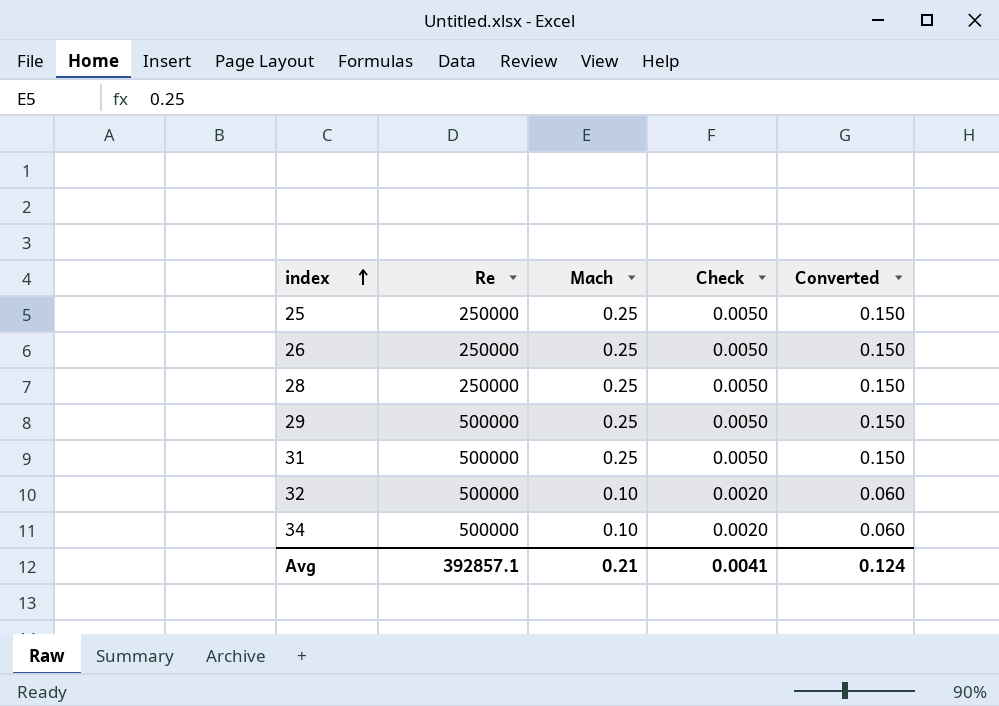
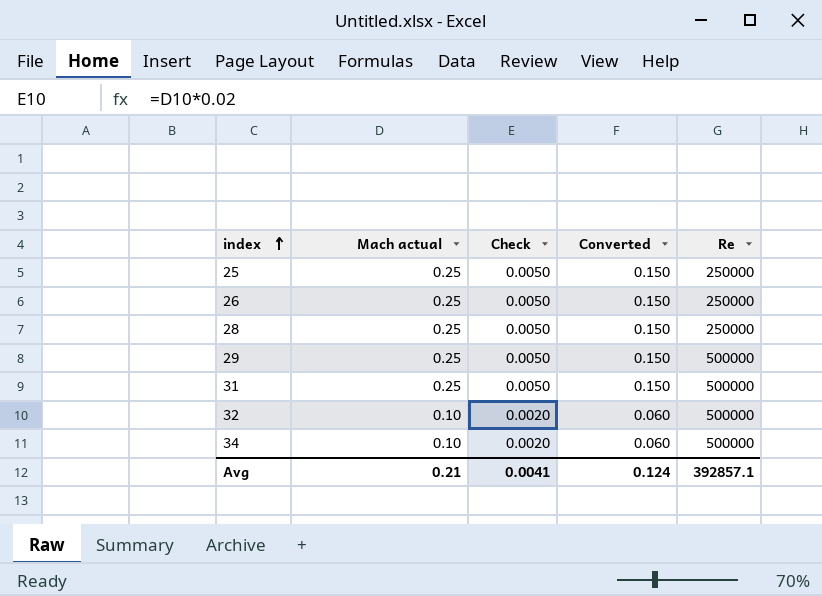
column name: Mach -> Mach actual
column Re | position: 2 -> 5

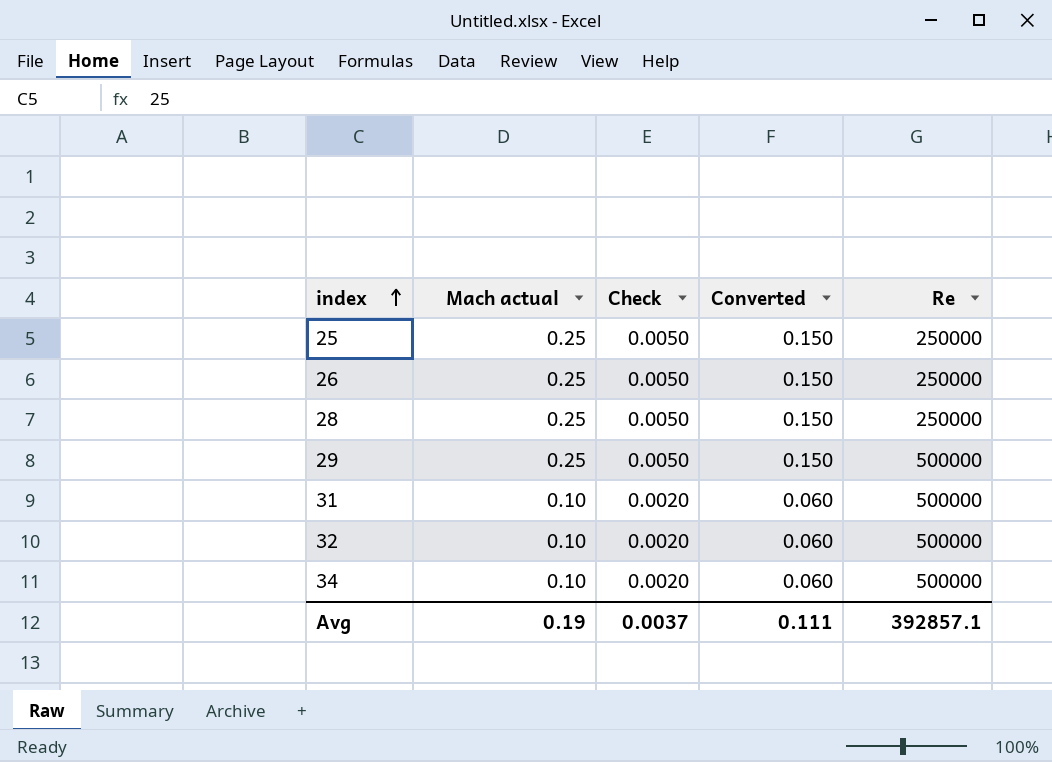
31 | Mach actual: 0.25 -> 0.10
31 | Check: 0.0050 -> 0.0020
31 | Converted: 0.150 -> 0.060
Avg | Mach actual: 0.21 -> 0.19
Avg | Check: 0.0041 -> 0.0037
Avg | Converted: 0.124 -> 0.111

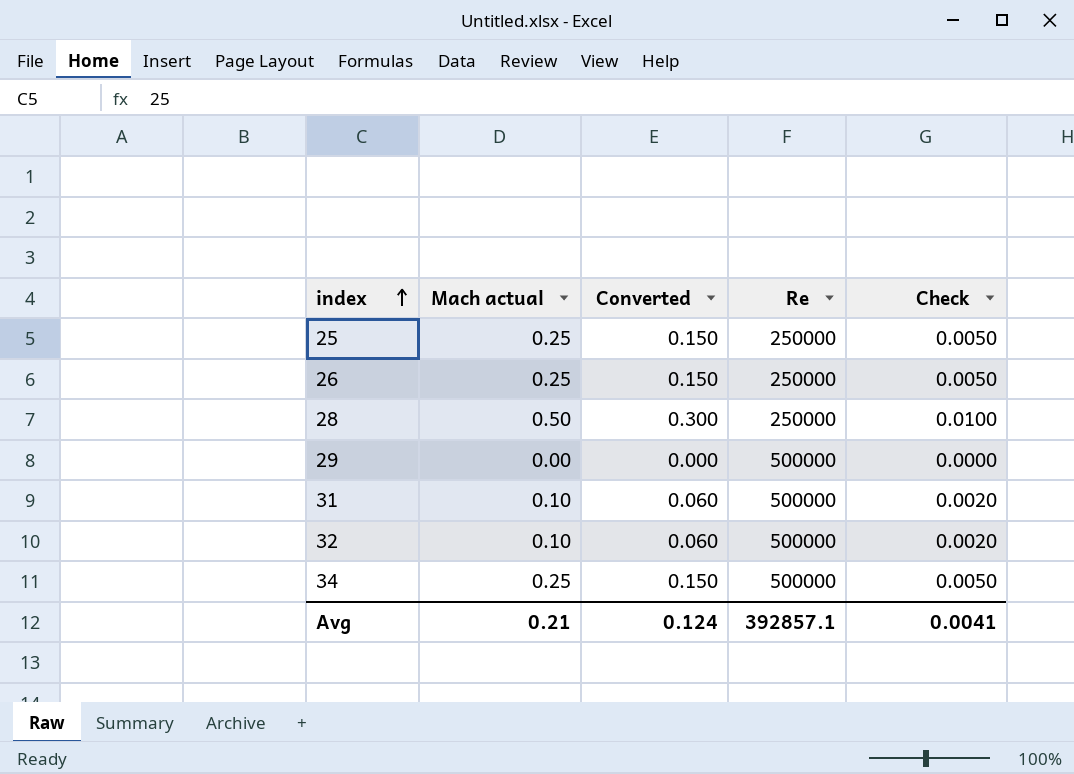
column Check | position: 3 -> 5
28 | Mach actual: 0.25 -> 0.50
28 | Converted: 0.150 -> 0.300
28 | Check: 0.0050 -> 0.0100
29 | Mach actual: 0.25 -> 0.00
29 | Converted: 0.150 -> 0.000
29 | Check: 0.0050 -> 0.0000
34 | Mach actual: 0.10 -> 0.25
34 | Converted: 0.060 -> 0.150
34 | Check: 0.0020 -> 0.0050
Avg | Mach actual: 0.19 -> 0.21
Avg | Converted: 0.111 -> 0.124
Avg | Check: 0.0037 -> 0.0041

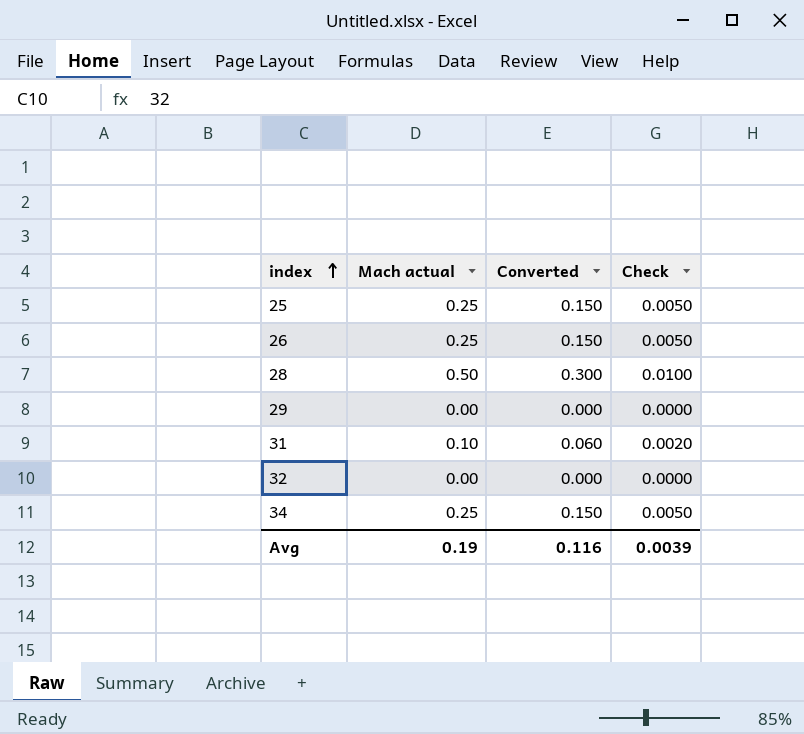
column Re | position: 4 -> none
32 | Mach actual: 0.10 -> 0.00
32 | Converted: 0.060 -> 0.000
32 | Check: 0.0020 -> 0.0000
Avg | Mach actual: 0.21 -> 0.19
Avg | Converted: 0.124 -> 0.116
Avg | Check: 0.0041 -> 0.0039

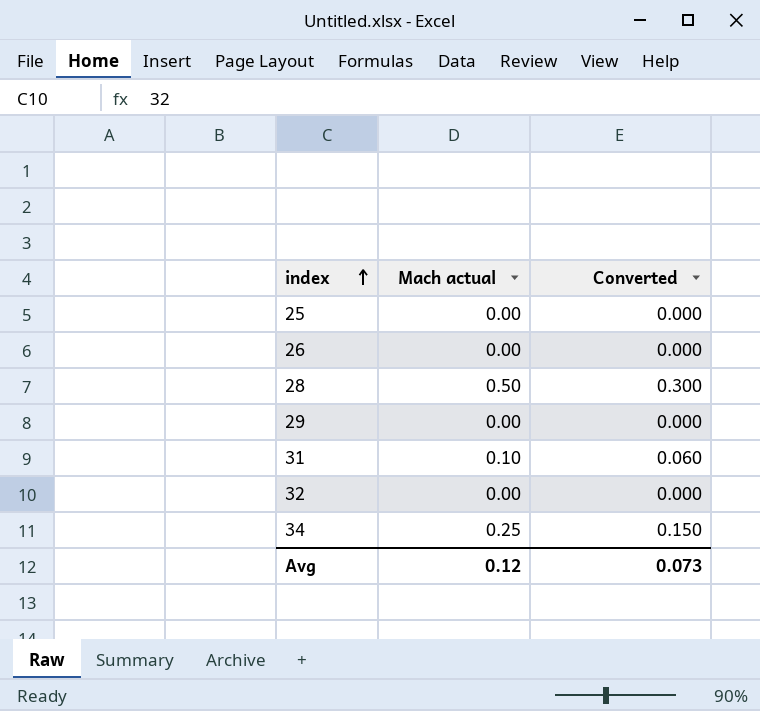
column Check | formula: [Mach actual] * 0.02 -> none
25 | Mach actual: 0.25 -> 0.00
25 | Converted: 0.150 -> 0.000
26 | Mach actual: 0.25 -> 0.00
26 | Converted: 0.150 -> 0.000
Avg | Mach actual: 0.19 -> 0.12
Avg | Converted: 0.116 -> 0.073

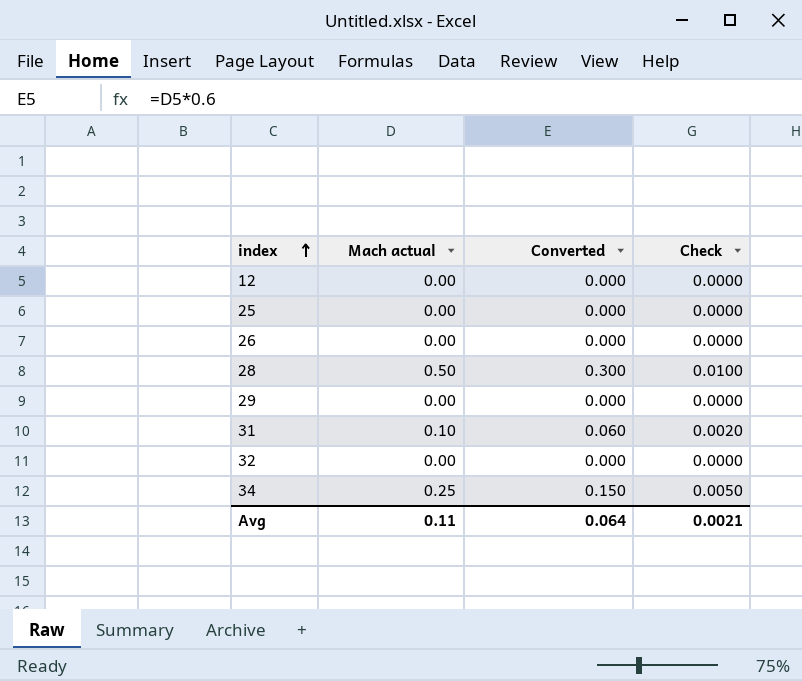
column Check | formula: none -> [Mach actual] * 0.02
row 12: none -> 0.00 | 0.000 | 0.0000
Avg | Mach actual: 0.12 -> 0.11
Avg | Converted: 0.073 -> 0.064

